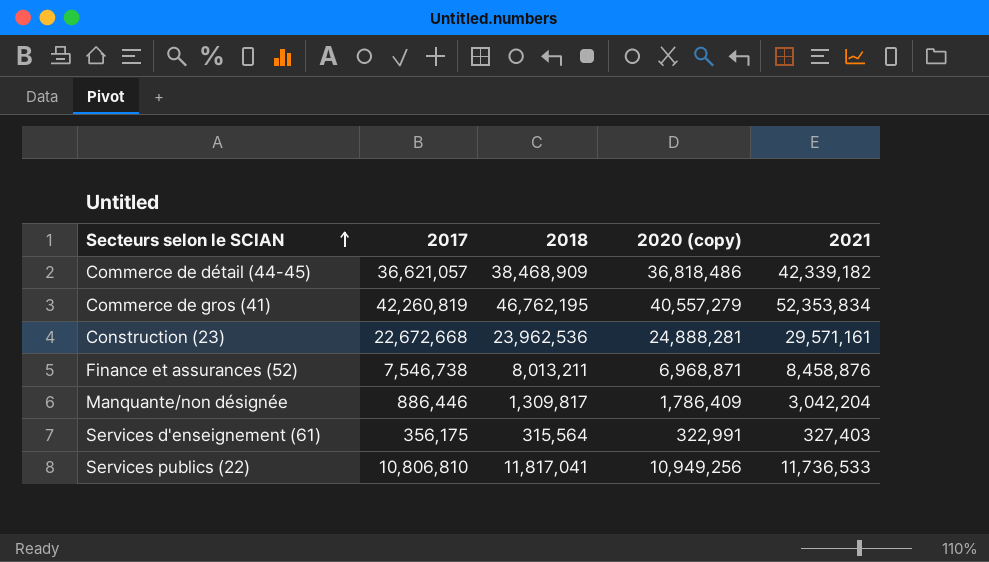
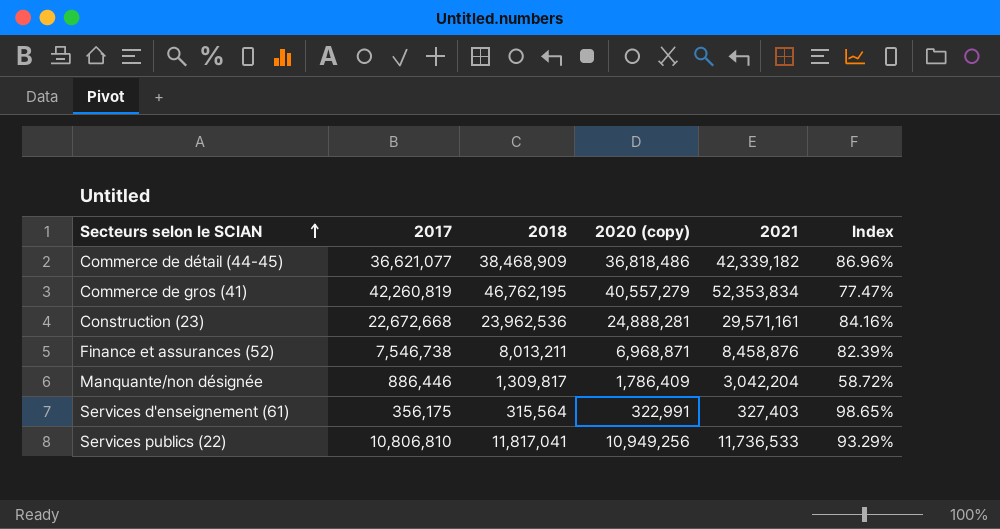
column Index | formula: none -> [2020 (copy)] / [2021]
Commerce de détail (44-45) | 2017: 36,621,057 -> 36,621,077

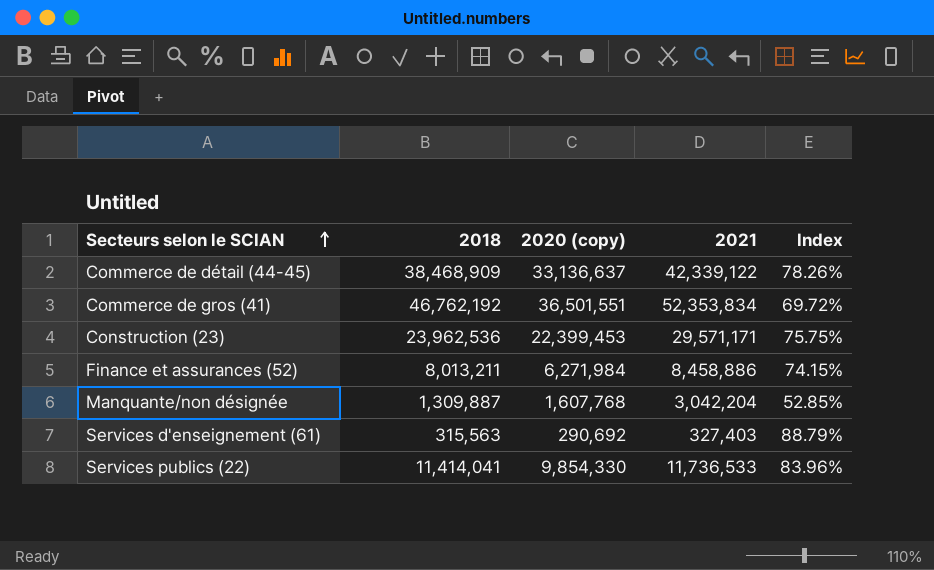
column 2017 | position: 2 -> none
Commerce de détail (44-45) | 2020 (copy): 36,818,486 -> 33,136,637
Commerce de détail (44-45) | 2021: 42,339,182 -> 42,339,122
Commerce de détail (44-45) | Index: 86.96% -> 78.26%
Commerce de gros (41) | 2018: 46,762,195 -> 46,762,192
Commerce de gros (41) | 2020 (copy): 40,557,279 -> 36,501,551
Commerce de gros (41) | Index: 77.47% -> 69.72%
Construction (23) | 2020 (copy): 24,888,281 -> 22,399,453
Construction (23) | 2021: 29,571,161 -> 29,571,171
Construction (23) | Index: 84.16% -> 75.75%
Finance et assurances (52) | 2020 (copy): 6,968,871 -> 6,271,984
Finance et assurances (52) | 2021: 8,458,876 -> 8,458,886
Finance et assurances (52) | Index: 82.39% -> 74.15%
Manquante/non désignée | 2018: 1,309,817 -> 1,309,887
Manquante/non désignée | 2020 (copy): 1,786,409 -> 1,607,768
Manquante/non désignée | Index: 58.72% -> 52.85%
Services d'enseignement (61) | 2018: 315,564 -> 315,563
Services d'enseignement (61) | 2020 (copy): 322,991 -> 290,692
Services d'enseignement (61) | Index: 98.65% -> 88.79%
Services publics (22) | 2018: 11,817,041 -> 11,414,041
Services publics (22) | 2020 (copy): 10,949,256 -> 9,854,330
Services publics (22) | Index: 93.29% -> 83.96%

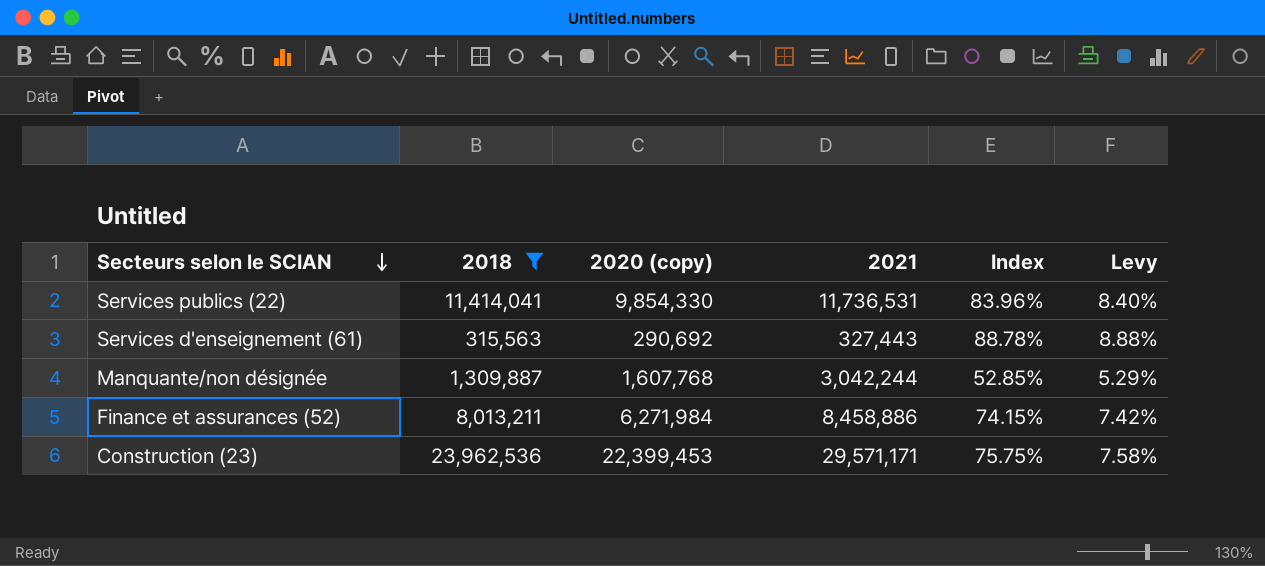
filter: none -> 2018 <= 23,962,536
row order: Secteurs selon le SCIAN ascending -> Secteurs selon le SCIAN descending
column Levy | formula: none -> [Index] * 0.1
Services publics (22) | 2021: 11,736,533 -> 11,736,531
Services d'enseignement (61) | 2021: 327,403 -> 327,443
Services d'enseignement (61) | Index: 88.79% -> 88.78%
Manquante/non désignée | 2021: 3,042,204 -> 3,042,244

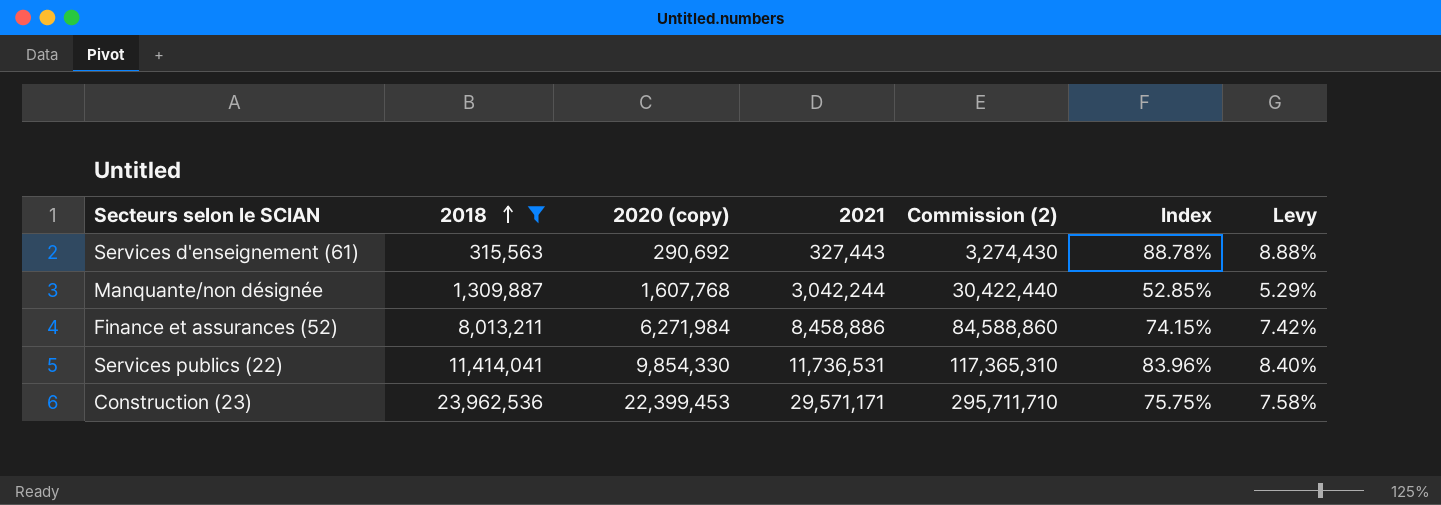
row order: Secteurs selon le SCIAN descending -> 2018 ascending
column Commission (2) | formula: none -> [2021] * 10

